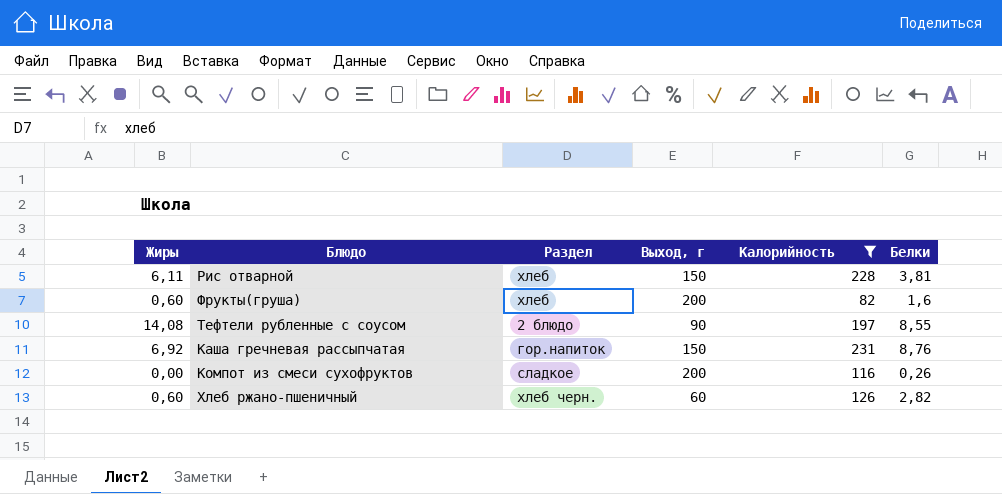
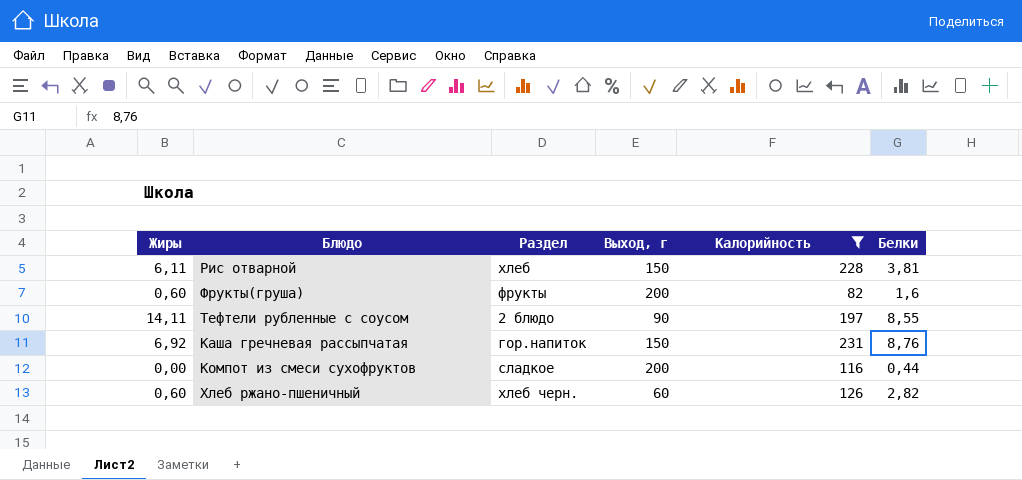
Фрукты(груша) | Раздел: хлеб -> фрукты
Тефтели рубленные с соусом | Жиры: 14,08 -> 14,11
Компот из смеси сухофруктов | Белки: 0,26 -> 0,44

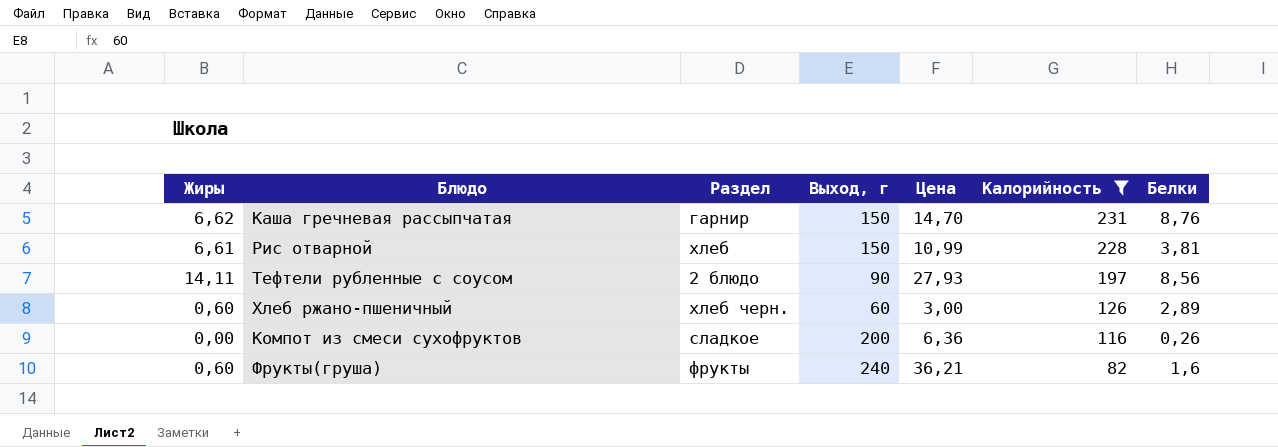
row order: none -> Калорийность descending
column Цена | position: none -> 5
Каша гречневая рассыпчатая | Жиры: 6,92 -> 6,62
Каша гречневая рассыпчатая | Раздел: гор.напиток -> гарнир
Рис отварной | Жиры: 6,11 -> 6,61
Тефтели рубленные с соусом | Белки: 8,55 -> 8,56
Хлеб ржано-пшеничный | Белки: 2,82 -> 2,89
Компот из смеси сухофруктов | Белки: 0,44 -> 0,26
Фрукты(груша) | Выход, г: 200 -> 240

